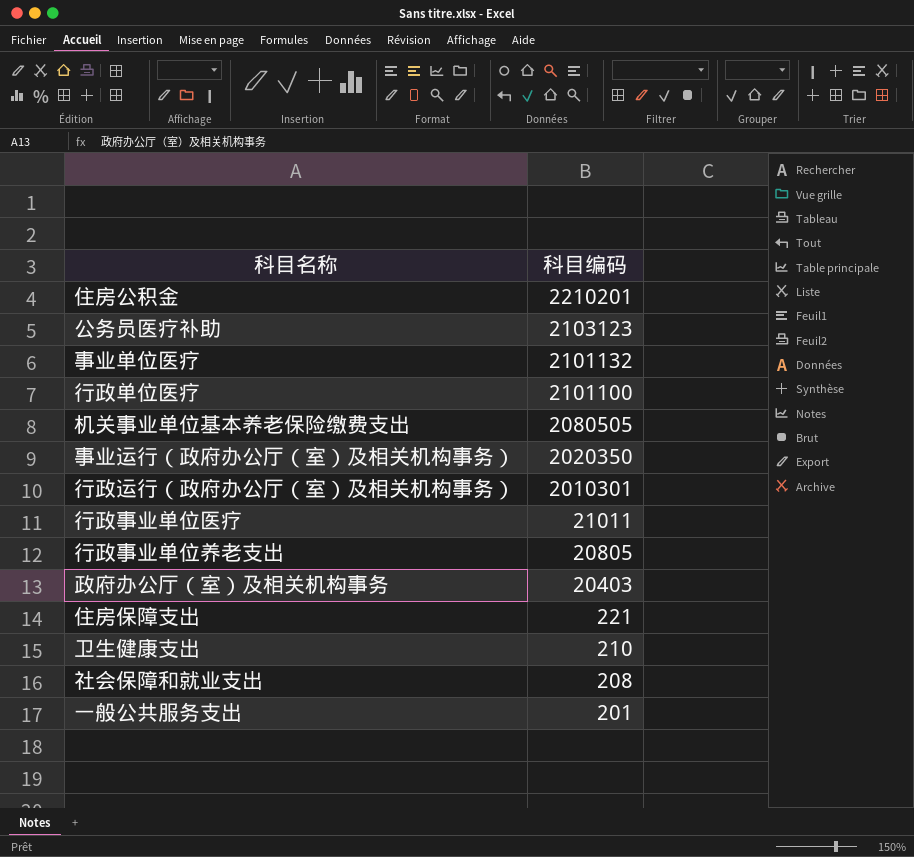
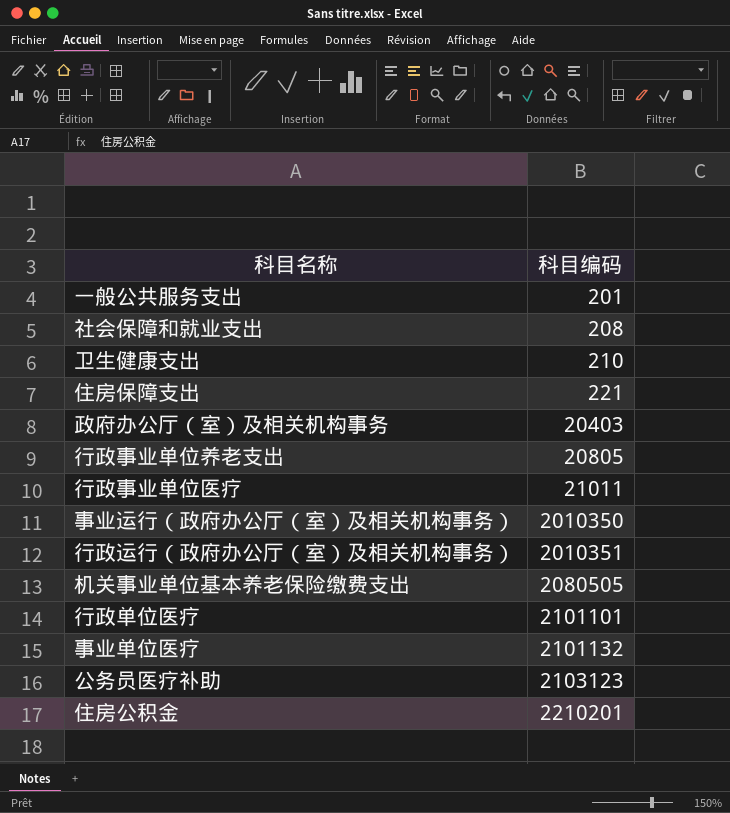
row order: 科目编码 descending -> 科目编码 ascending
事业运行（政府办公厅（室）及相关机构事务） | 科目编码: 2020350 -> 2010350
行政运行（政府办公厅（室）及相关机构事务） | 科目编码: 2010301 -> 2010351
行政单位医疗 | 科目编码: 2101100 -> 2101101

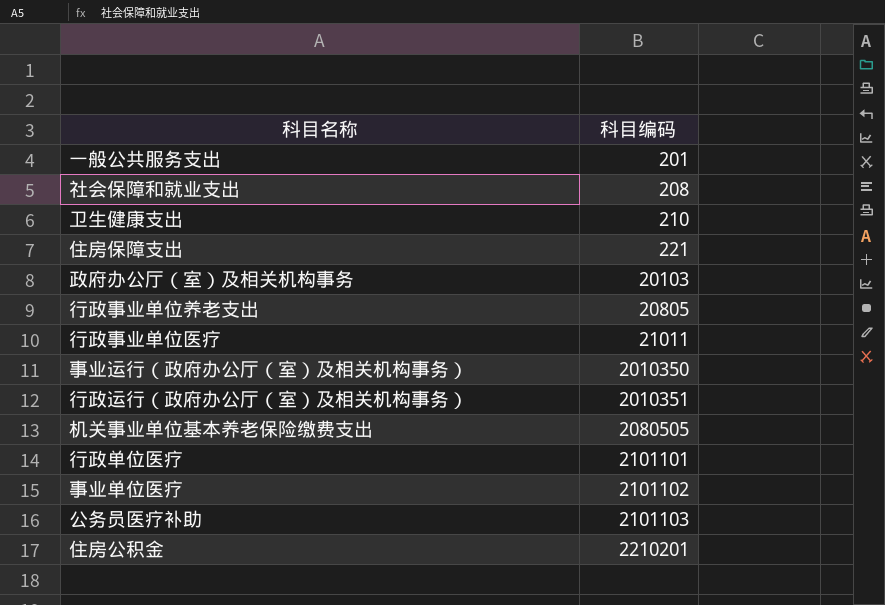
政府办公厅（室）及相关机构事务 | 科目编码: 20403 -> 20103
事业单位医疗 | 科目编码: 2101132 -> 2101102
公务员医疗补助 | 科目编码: 2103123 -> 2101103

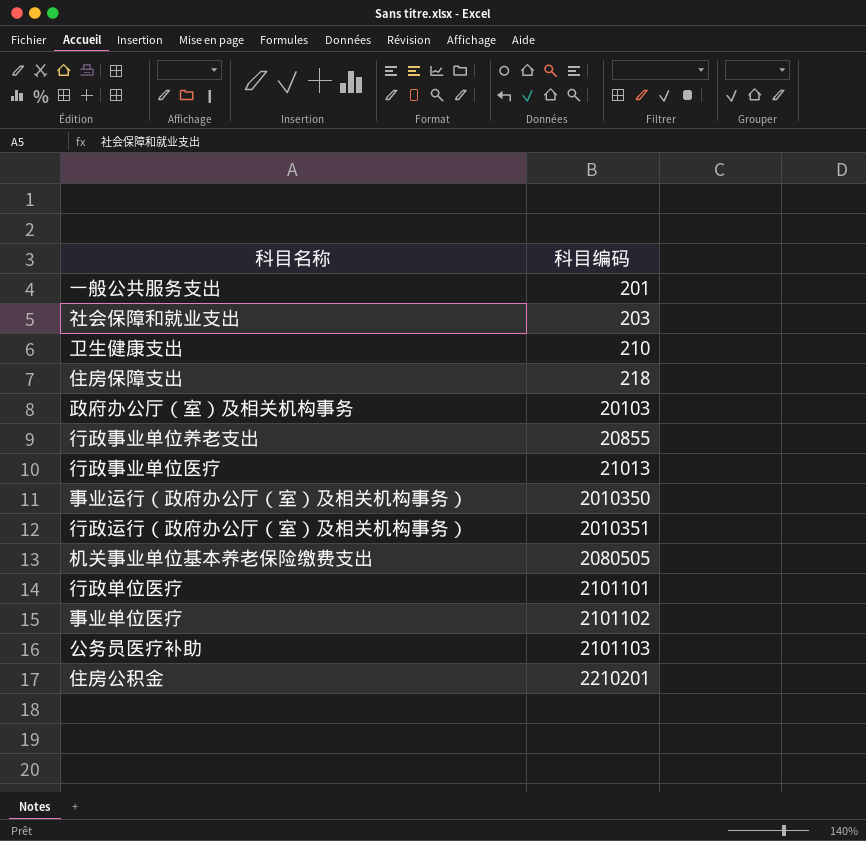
社会保障和就业支出 | 科目编码: 208 -> 203
住房保障支出 | 科目编码: 221 -> 218
行政事业单位养老支出 | 科目编码: 20805 -> 20855
行政事业单位医疗 | 科目编码: 21011 -> 21013

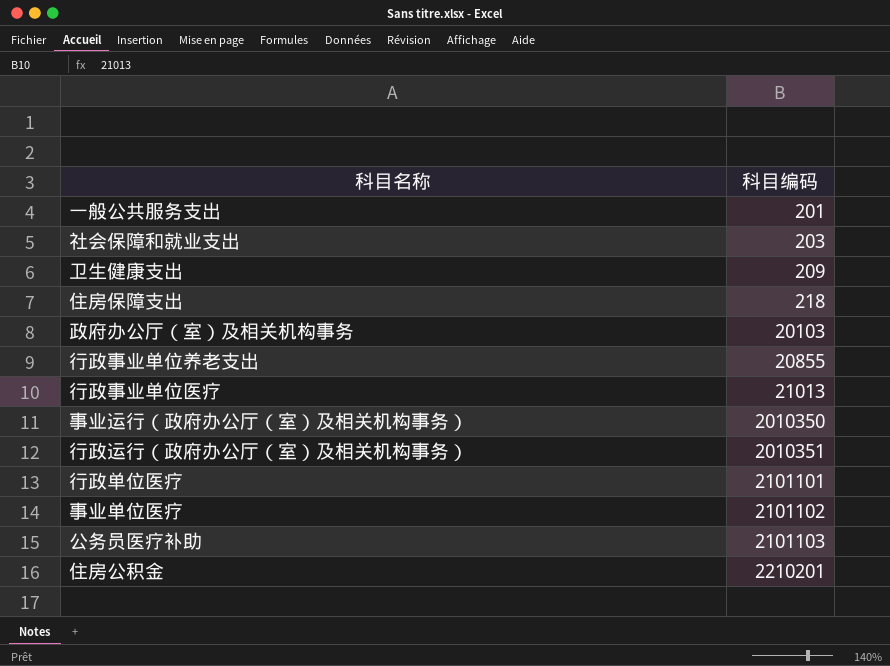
row 机关事业单位基本养老保险缴费支出: 2080505 -> none
卫生健康支出 | 科目编码: 210 -> 209

